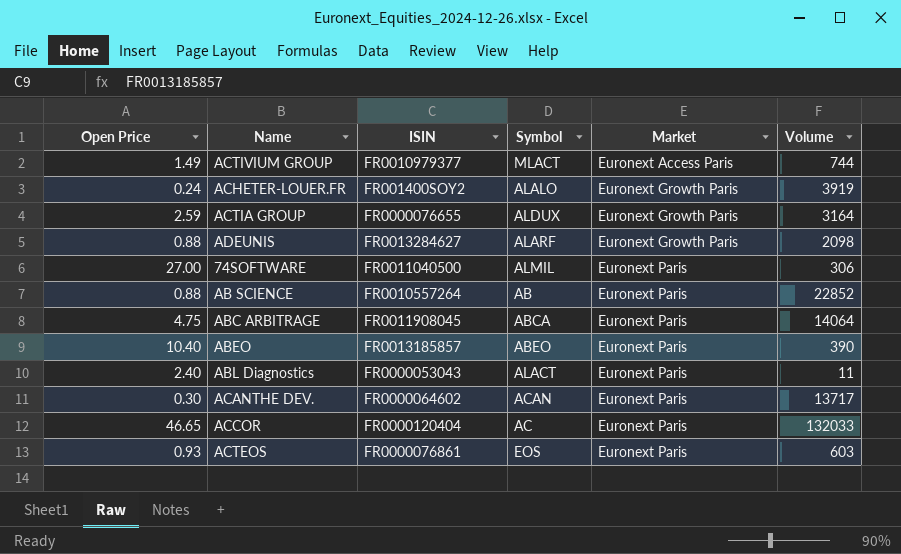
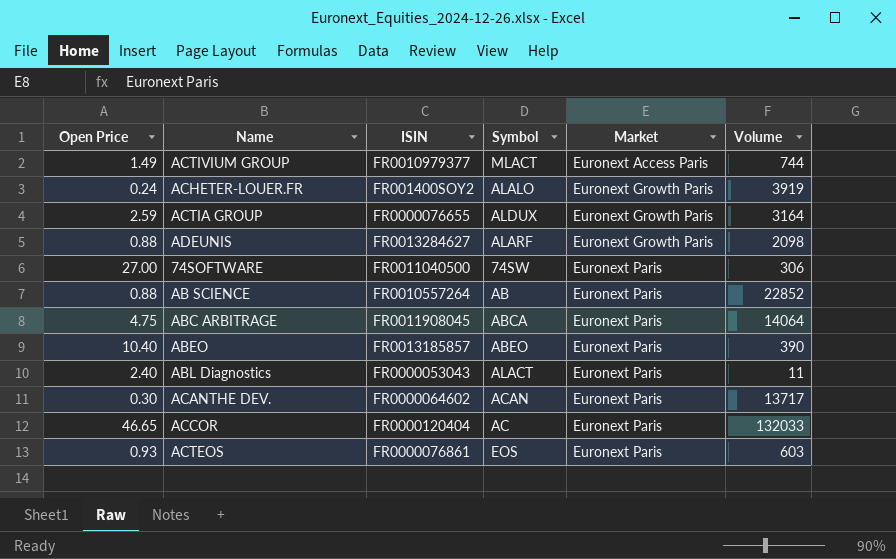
74SOFTWARE | Symbol: ALMIL -> 74SW

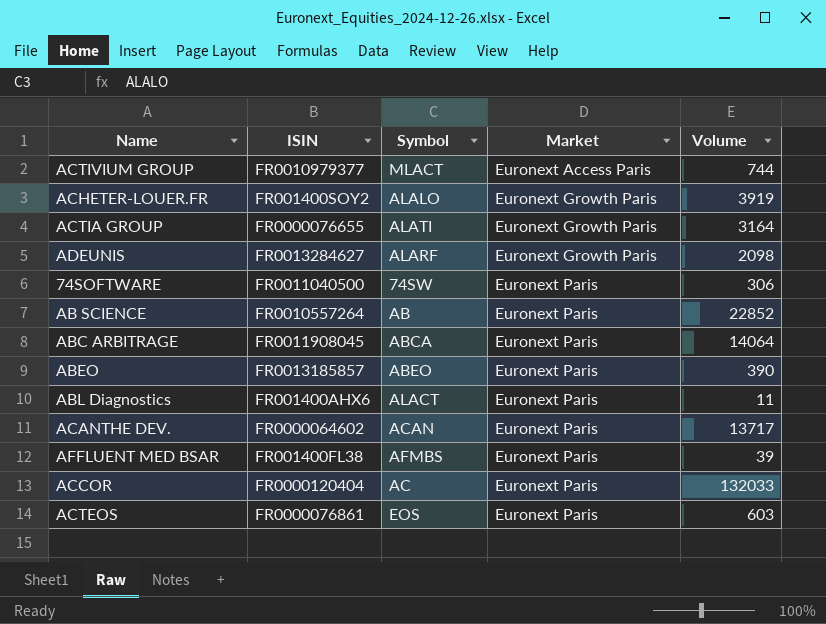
column Open Price | position: 1 -> none
ACTIA GROUP | Symbol: ALDUX -> ALATI
ABL Diagnostics | ISIN: FR0000053043 -> FR001400AHX6
row AFFLUENT MED BSAR: none -> FR001400FL38 | AFMBS | Euronext Paris | 39

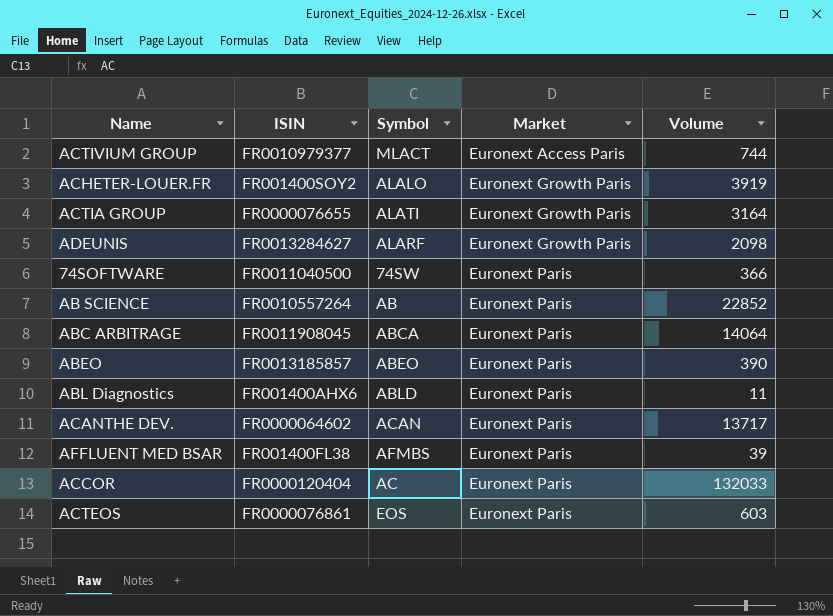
74SOFTWARE | Volume: 306 -> 366
ABL Diagnostics | Symbol: ALACT -> ABLD

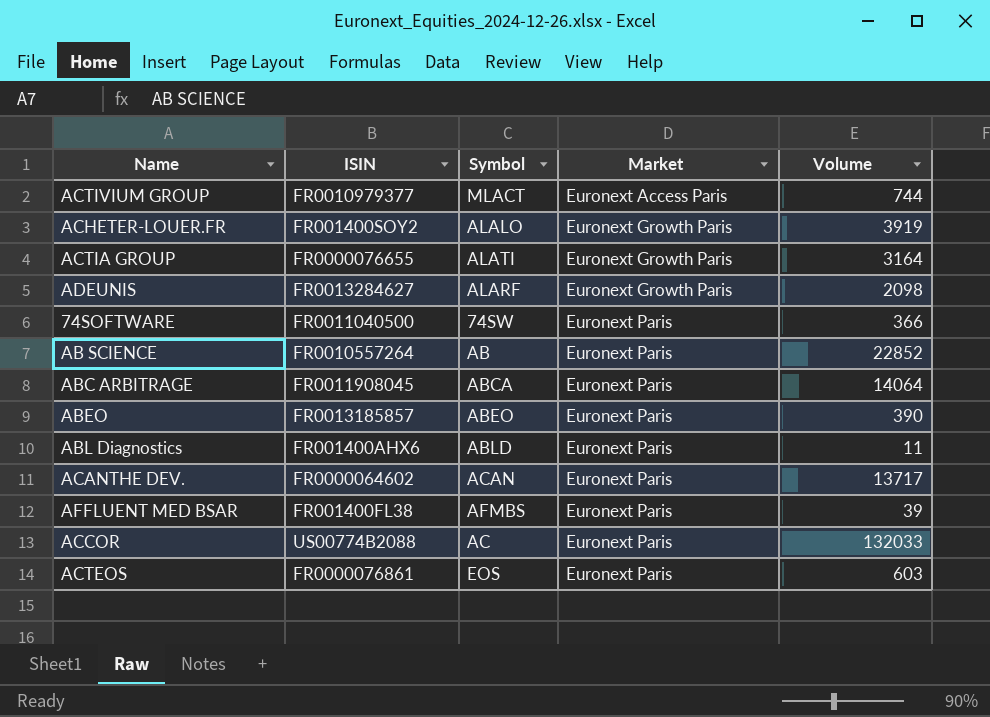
ACCOR | ISIN: FR0000120404 -> US00774B2088

